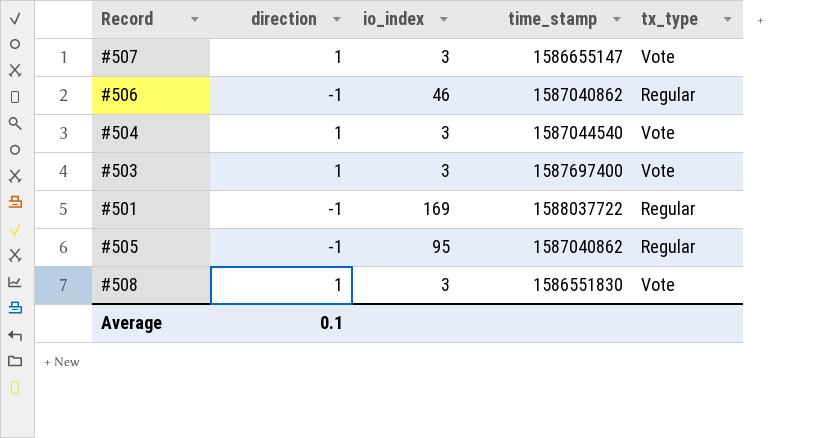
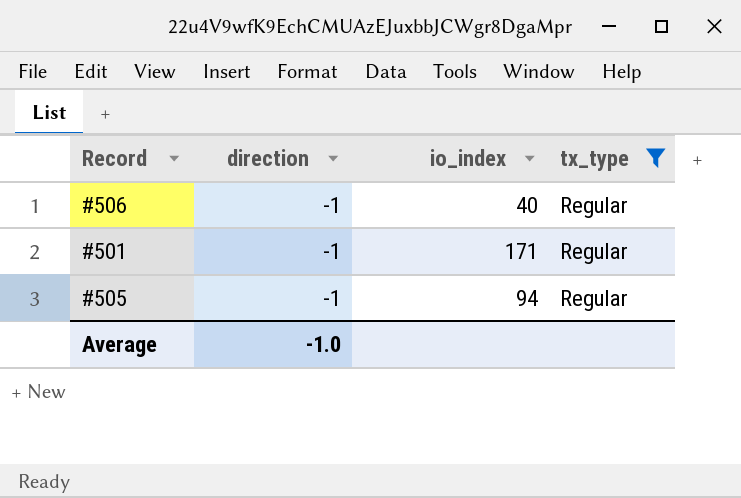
filter: none -> tx_type = Regular
column time_stamp | position: 4 -> none
#506 | io_index: 46 -> 40
#501 | io_index: 169 -> 171
#505 | io_index: 95 -> 94
Average | direction: 0.1 -> -1.0

